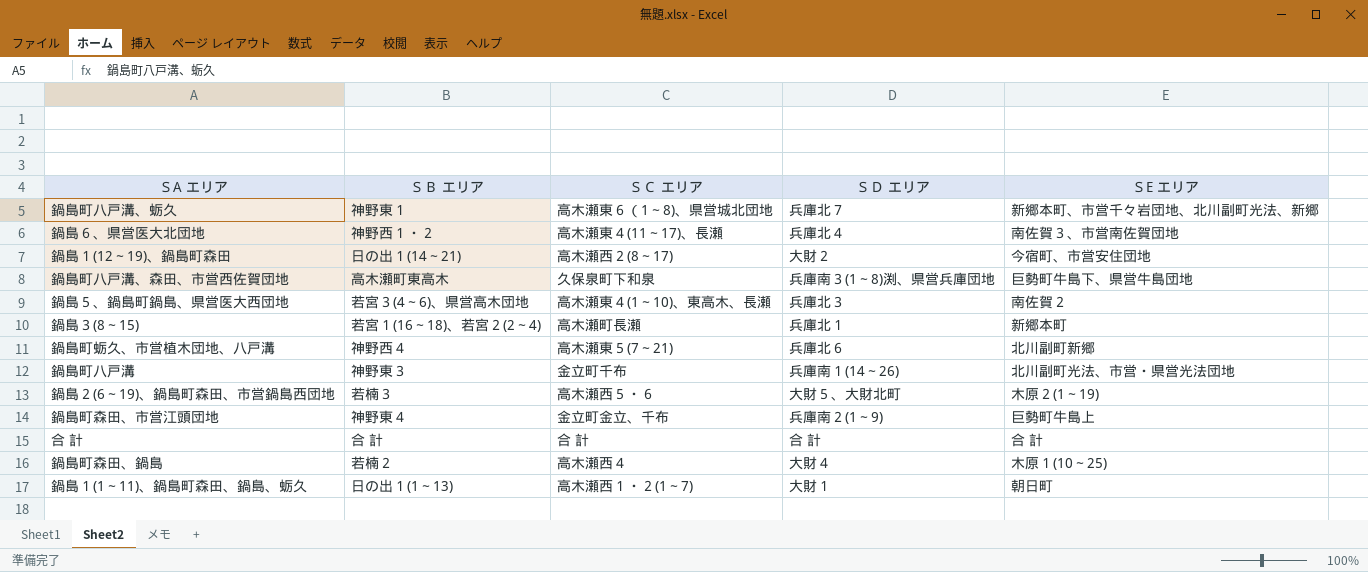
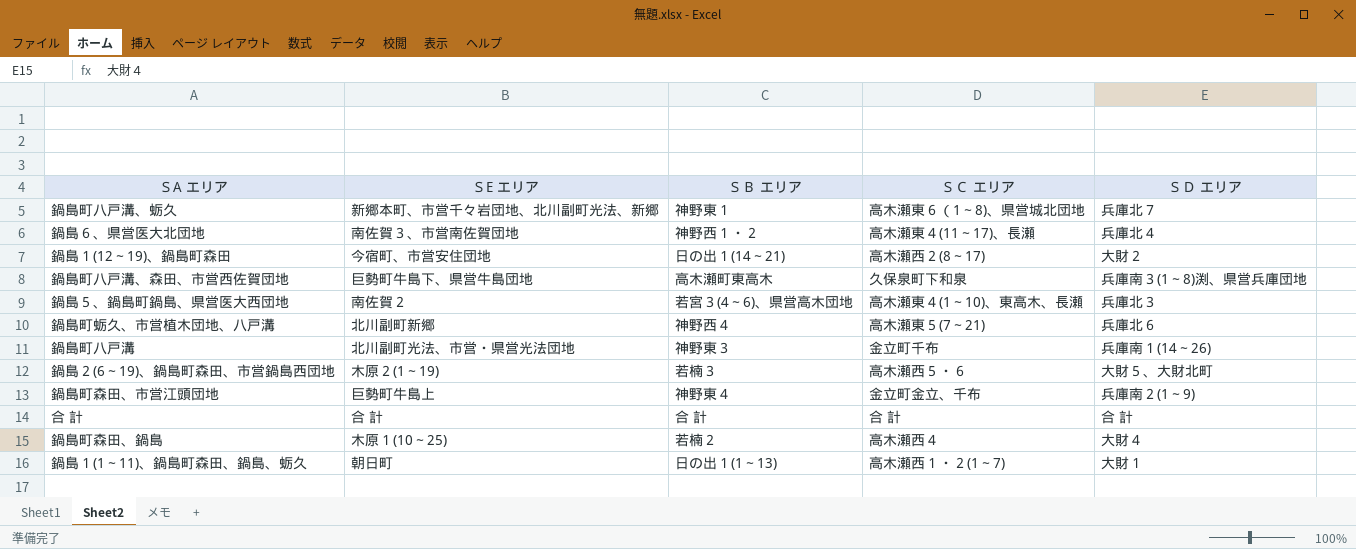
column ＳE エリア | position: 5 -> 2
row 鍋島３(8～15): 若宮１(16～18)、若宮２(2～4) | 高木瀬町長瀬 | 兵庫北１ | 新郷本町 -> none

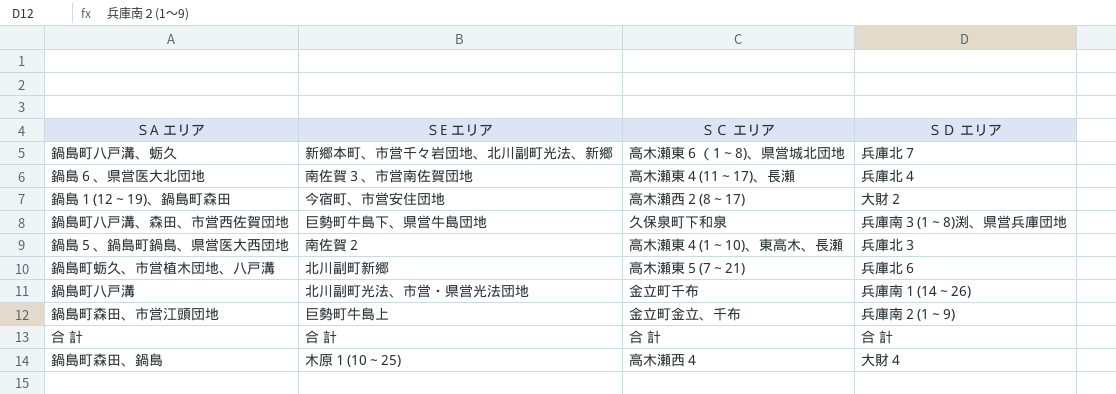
column ＳＢ エリア | position: 3 -> none
row 鍋島２(6～19)、鍋島町森田、市営鍋島西団地: 木原２(1～19) | 若楠３ | 高木瀬西５・６ | 大財５、大財北町 -> none
row 鍋島１(1～11)、鍋島町森田、鍋島、蛎久: 朝日町 | 日の出１(1～13) | 高木瀬西１・２(1～7) | 大財１ -> none

